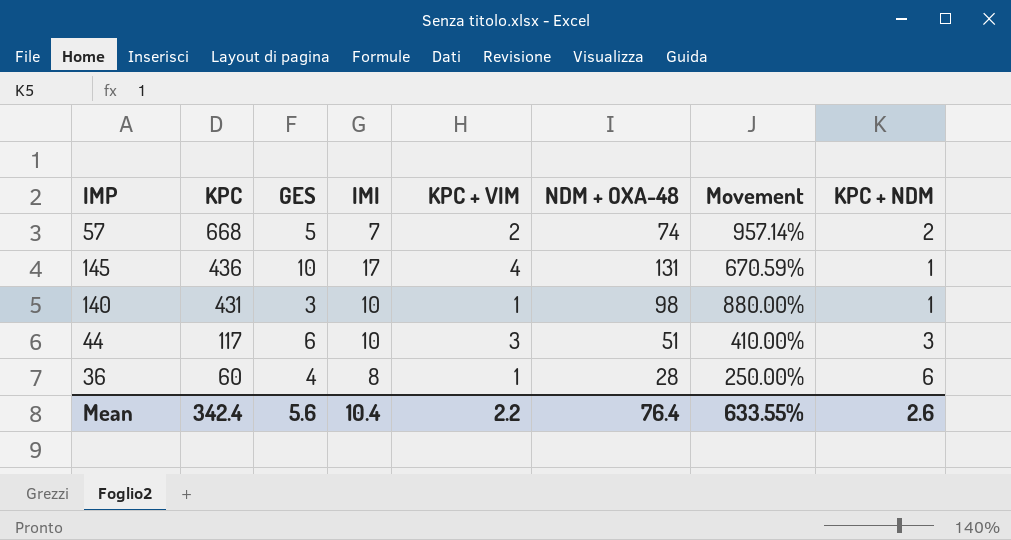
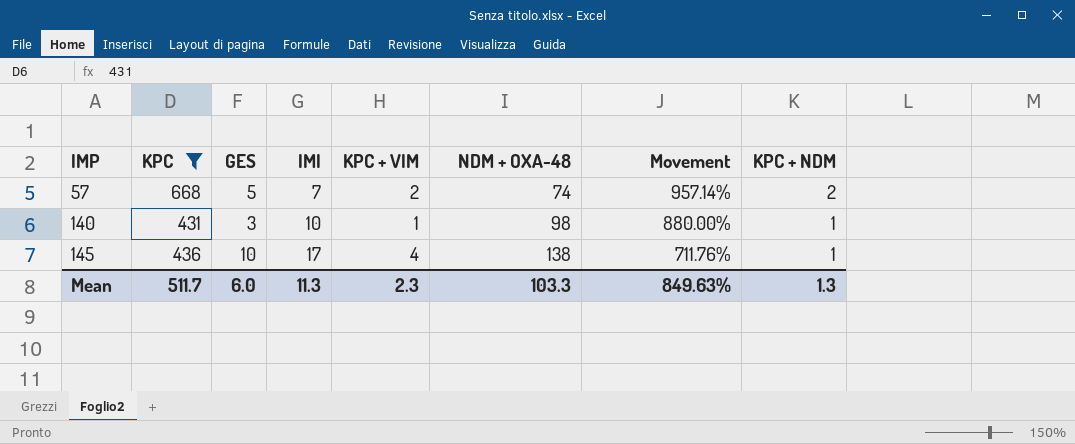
filter: none -> KPC >= 431
row order: KPC descending -> IMP ascending
145 | NDM + OXA-48: 131 -> 138
145 | Movement: 670.59% -> 711.76%
Mean | KPC: 342.4 -> 511.7
Mean | GES: 5.6 -> 6.0
Mean | IMI: 10.4 -> 11.3
Mean | KPC + VIM: 2.2 -> 2.3
Mean | NDM + OXA-48: 76.4 -> 103.3
Mean | Movement: 633.55% -> 849.63%
Mean | KPC + NDM: 2.6 -> 1.3

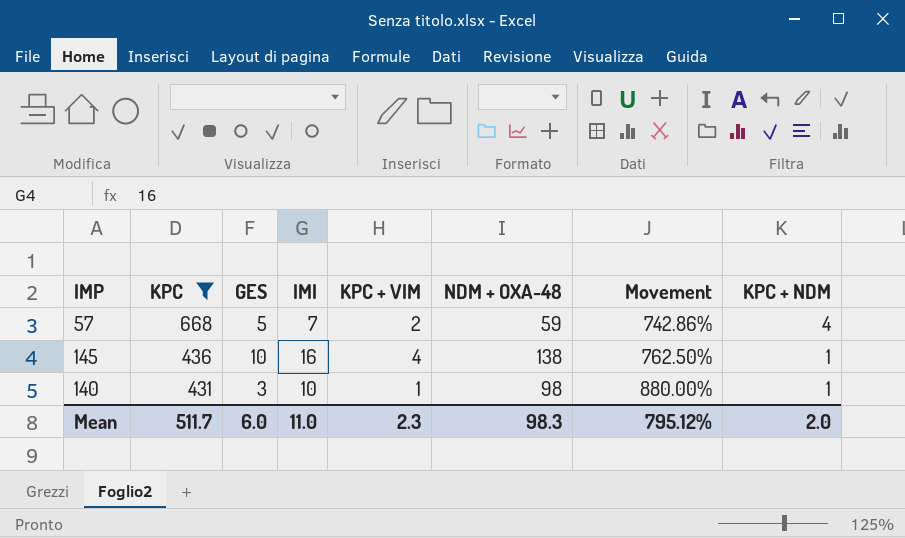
row order: IMP ascending -> KPC descending
57 | NDM + OXA-48: 74 -> 59
57 | Movement: 957.14% -> 742.86%
57 | KPC + NDM: 2 -> 4
145 | IMI: 17 -> 16
145 | Movement: 711.76% -> 762.50%
Mean | IMI: 11.3 -> 11.0
Mean | NDM + OXA-48: 103.3 -> 98.3
Mean | Movement: 849.63% -> 795.12%
Mean | KPC + NDM: 1.3 -> 2.0

